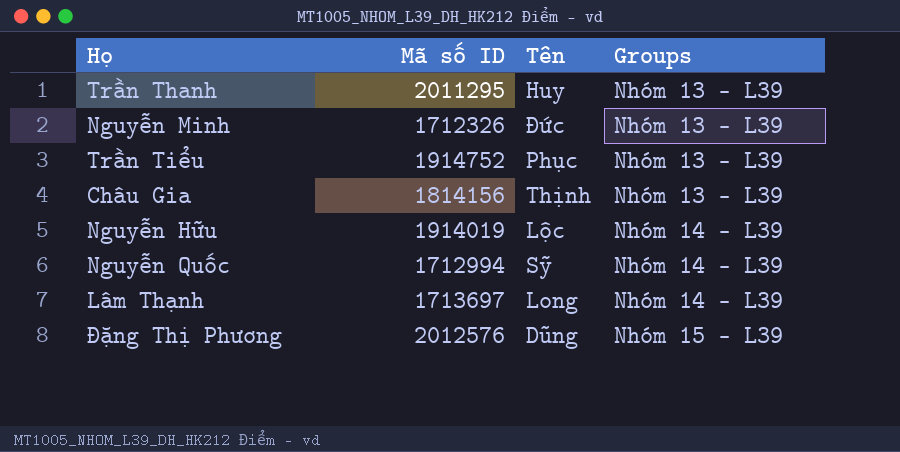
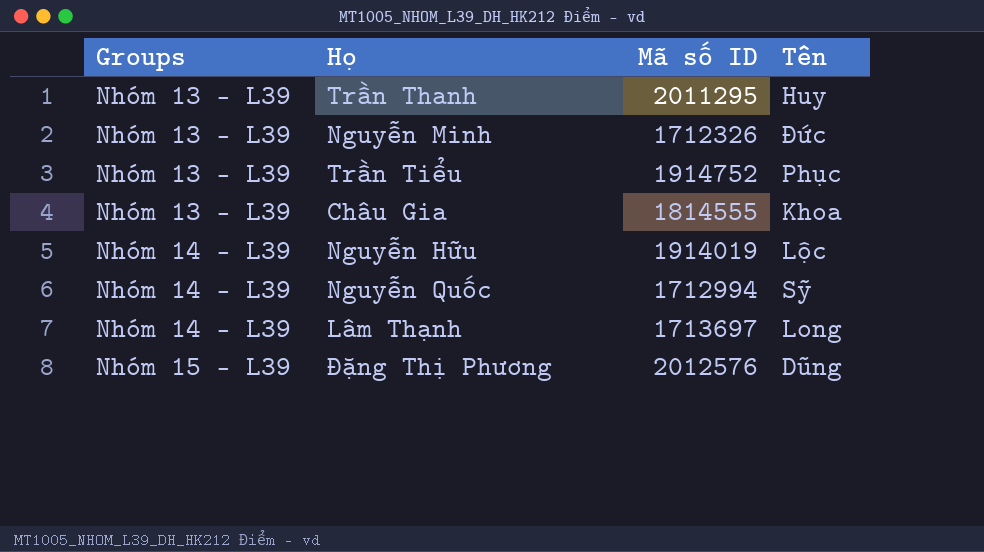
column Groups | position: 4 -> 1
Châu Gia | Mã số ID: 1814156 -> 1814555
Châu Gia | Tên: Thịnh -> Khoa

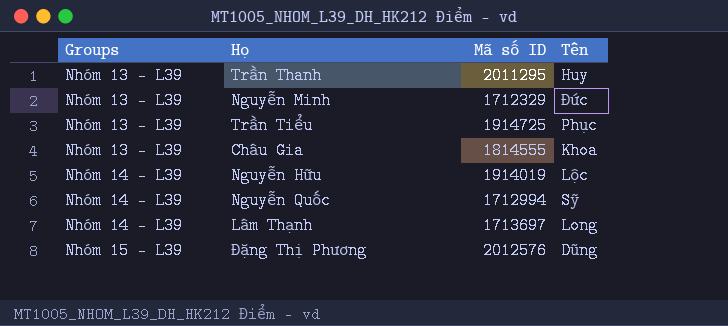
Nguyễn Minh | Mã số ID: 1712326 -> 1712329
Trần Tiểu | Mã số ID: 1914752 -> 1914725

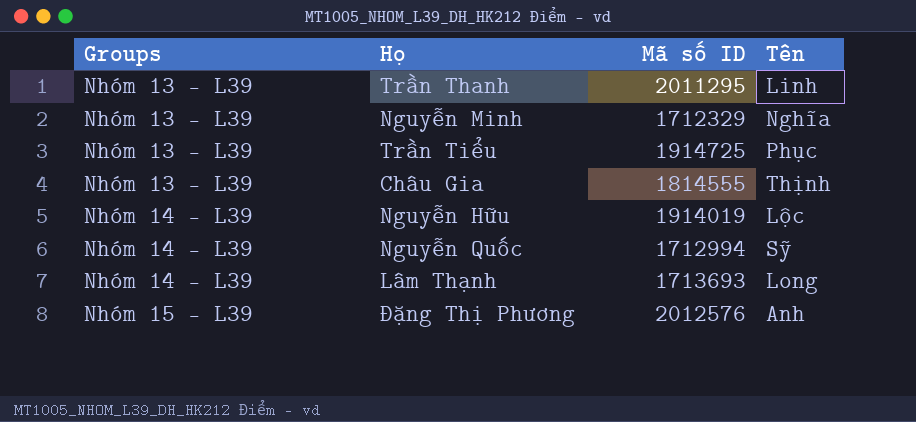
Trần Thanh | Tên: Huy -> Linh
Nguyễn Minh | Tên: Đức -> Nghĩa
Châu Gia | Tên: Khoa -> Thịnh
Lâm Thạnh | Mã số ID: 1713697 -> 1713693
Đặng Thị Phương | Tên: Dũng -> Anh

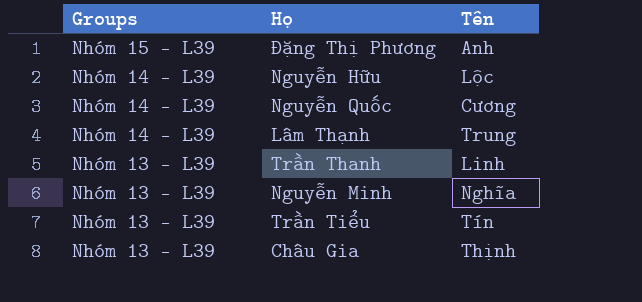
row order: Groups ascending -> Groups descending
column Mã số ID | position: 3 -> none
Nguyễn Quốc | Tên: Sỹ -> Cương
Lâm Thạnh | Tên: Long -> Trung
Trần Tiểu | Tên: Phục -> Tín

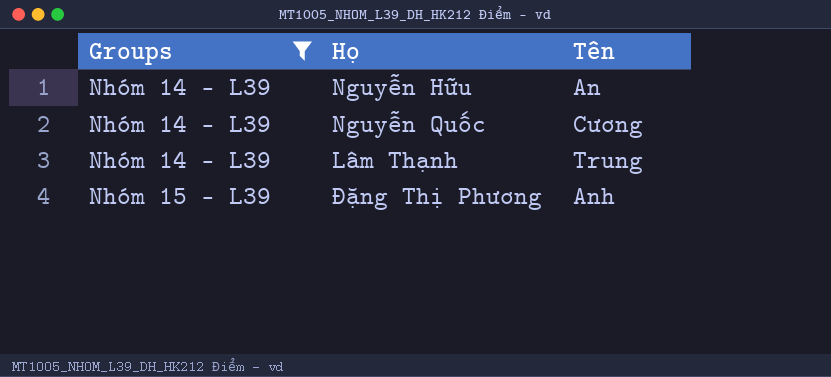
filter: none -> Groups != Nhóm 13 - L39
row order: Groups descending -> Groups ascending
Nguyễn Hữu | Tên: Lộc -> An

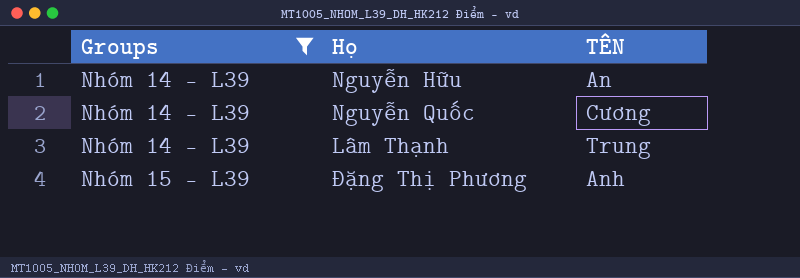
column name: Tên -> TÊN

